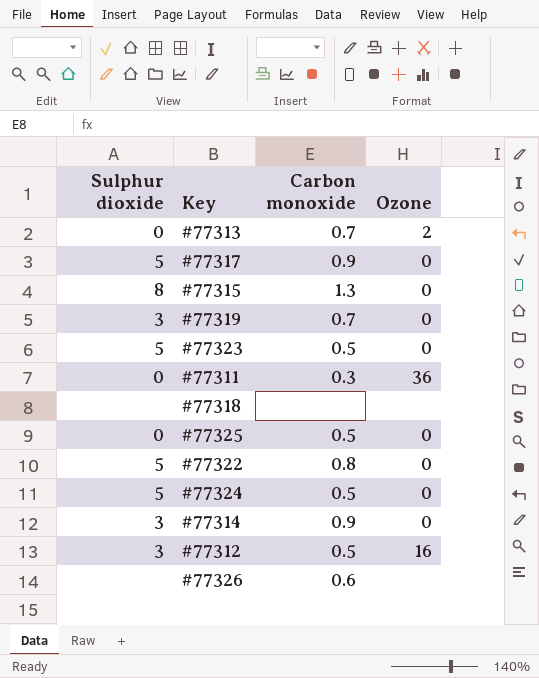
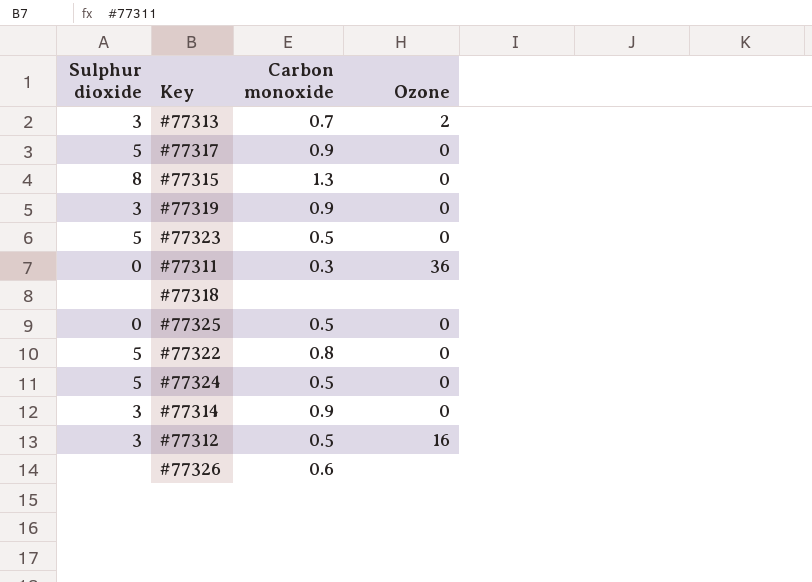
#77313 | Sulphur dioxide: 0 -> 3
#77319 | Carbon monoxide: 0.7 -> 0.9

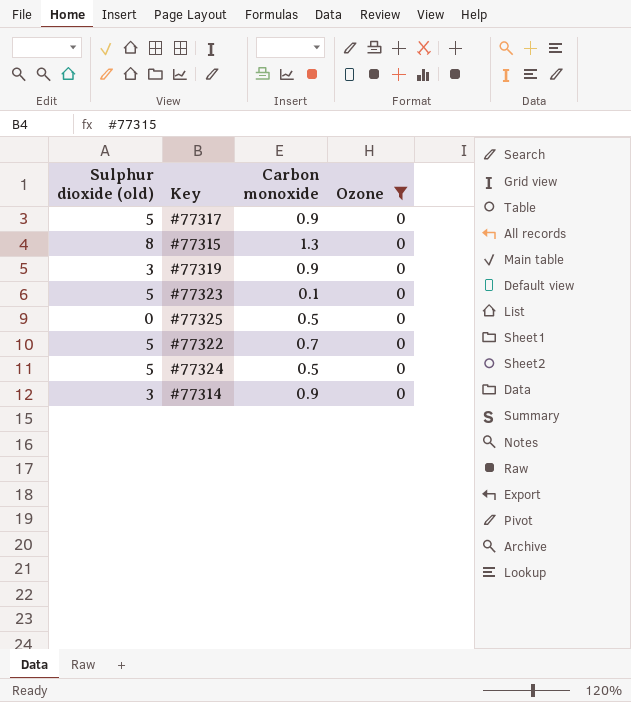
filter: none -> Ozone = 0
column name: Sulphur dioxide -> Sulphur dioxide (old)
#77323 | Carbon monoxide: 0.5 -> 0.1
#77322 | Carbon monoxide: 0.8 -> 0.7

